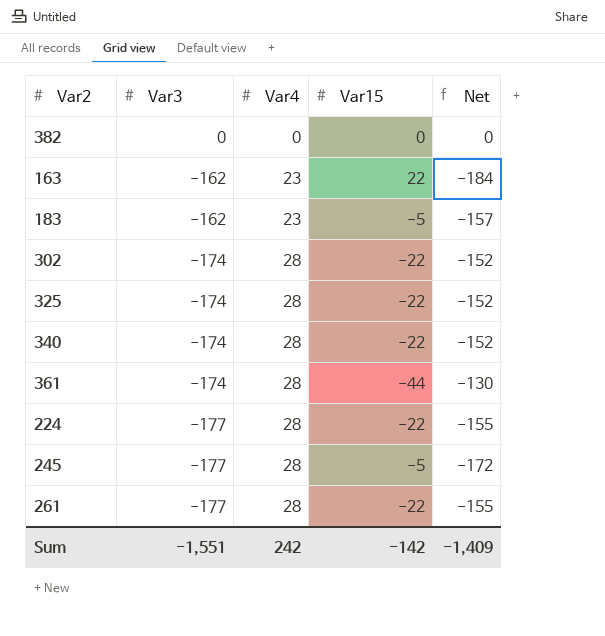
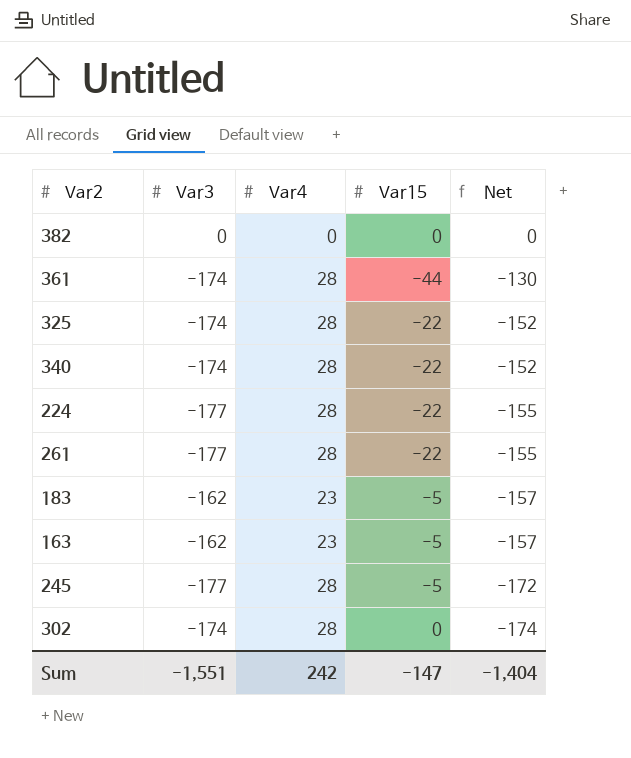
row order: Var3 descending -> Net descending
163 | Var15: 22 -> -5
163 | Net: -184 -> -157
302 | Var15: -22 -> 0
302 | Net: -152 -> -174
Sum | Var15: -142 -> -147
Sum | Net: -1,409 -> -1,404

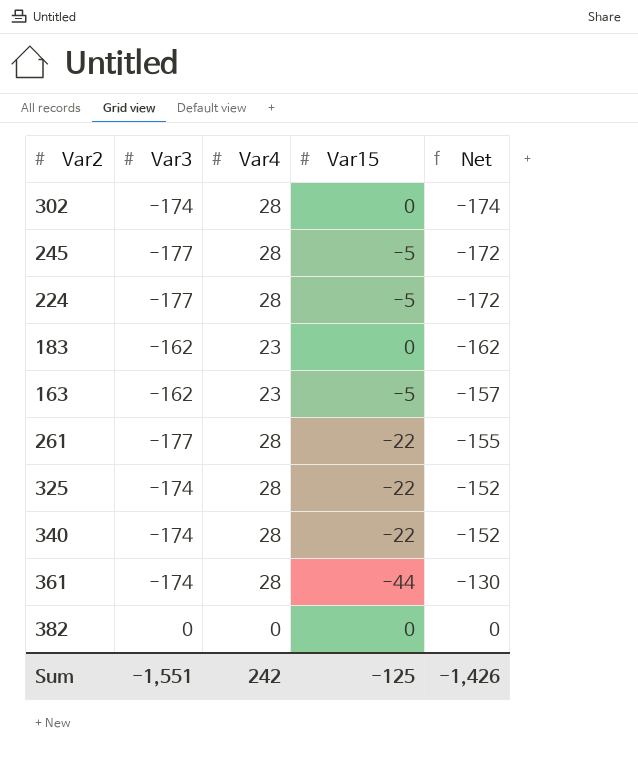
row order: Net descending -> Net ascending
224 | Var15: -22 -> -5
224 | Net: -155 -> -172
183 | Var15: -5 -> 0
183 | Net: -157 -> -162
Sum | Var15: -147 -> -125
Sum | Net: -1,404 -> -1,426

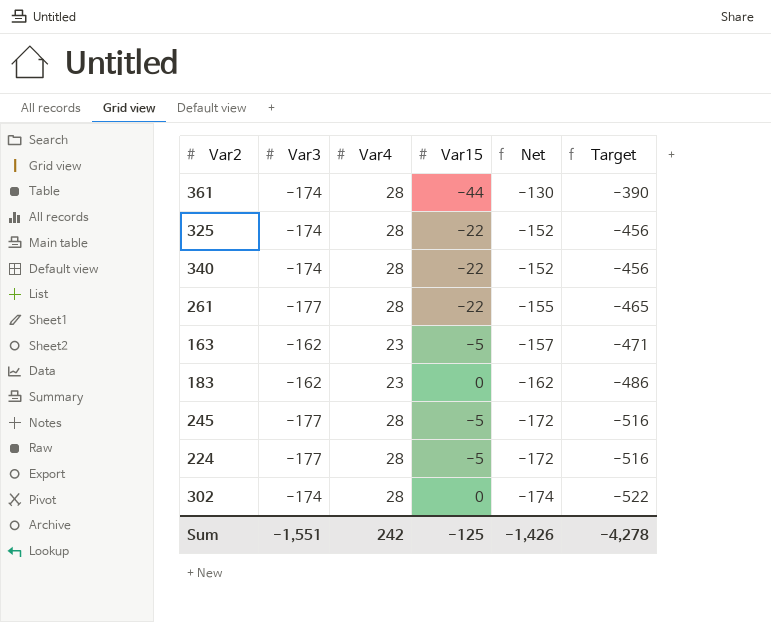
row order: Net ascending -> Net descending
column Target | formula: none -> [Net] * 3
row 382: 0 | 0 | 0 | 0 -> none

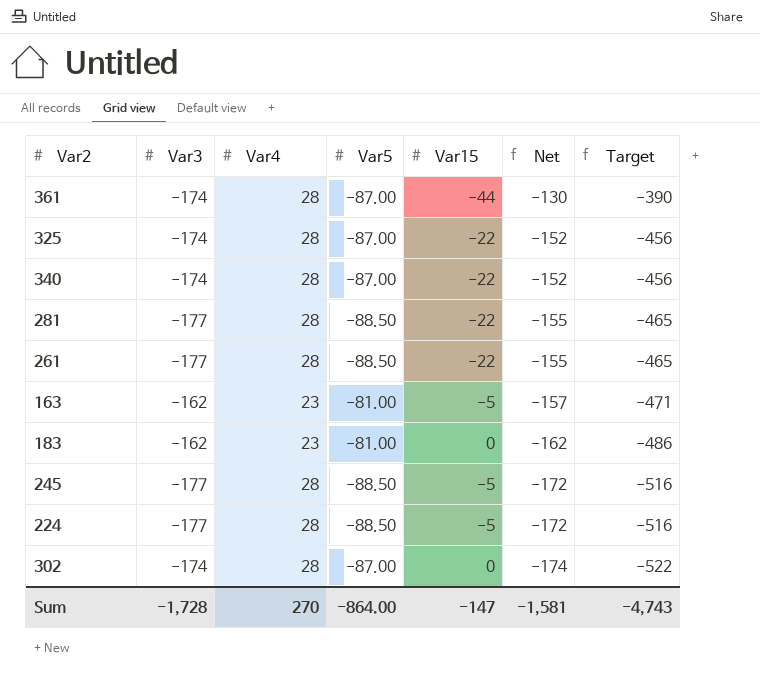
column Var5 | position: none -> 4
row 281: none -> -177 | 28 | -88.50 | -22 | -155 | -465
Sum | Var3: -1,551 -> -1,728
Sum | Var4: 242 -> 270
Sum | Var15: -125 -> -147
Sum | Net: -1,426 -> -1,581
Sum | Target: -4,278 -> -4,743

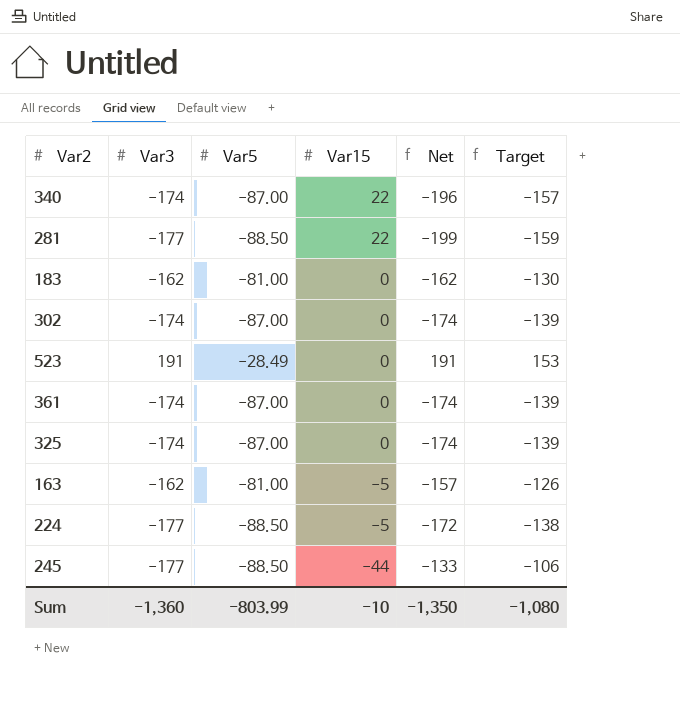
row order: Net descending -> Var15 descending
column Var4 | position: 3 -> none
column Target | formula: [Net] * 3 -> [Net] * 0.8
row 261: -177 | 28 | -88.50 | -22 | -155 | -465 -> none
340 | Var15: -22 -> 22
340 | Net: -152 -> -196
281 | Var15: -22 -> 22
281 | Net: -155 -> -199
row 523: none -> 191 | -28.49 | 0 | 191 | 153
361 | Var15: -44 -> 0
361 | Net: -130 -> -174
325 | Var15: -22 -> 0
325 | Net: -152 -> -174
245 | Var15: -5 -> -44
245 | Net: -172 -> -133
Sum | Var3: -1,728 -> -1,360
Sum | Var5: -864.00 -> -803.99
Sum | Var15: -147 -> -10
Sum | Net: -1,581 -> -1,350
Sum | Target: -4,743 -> -1,080

